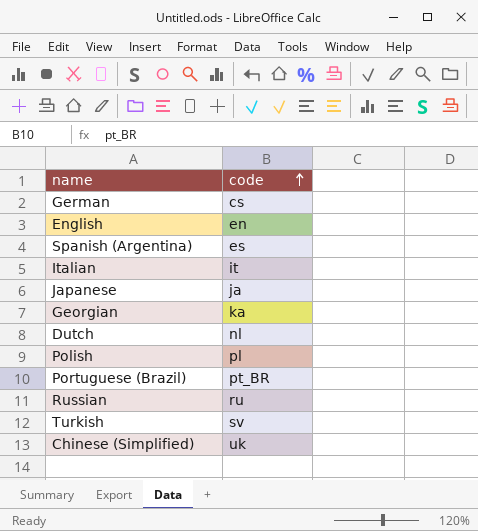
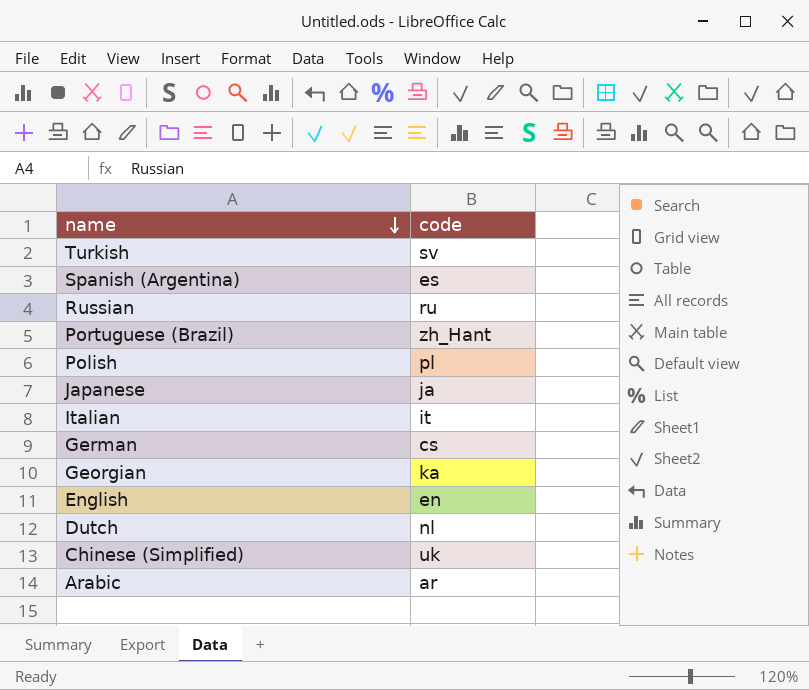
row order: code ascending -> name descending
Portuguese (Brazil) | code: pt_BR -> zh_Hant
row Arabic: none -> ar

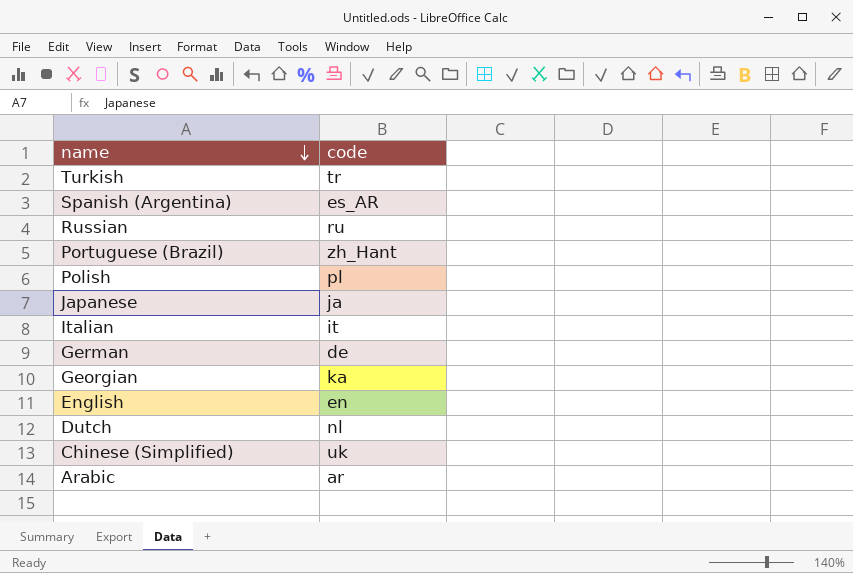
Turkish | code: sv -> tr
Spanish (Argentina) | code: es -> es_AR
German | code: cs -> de

